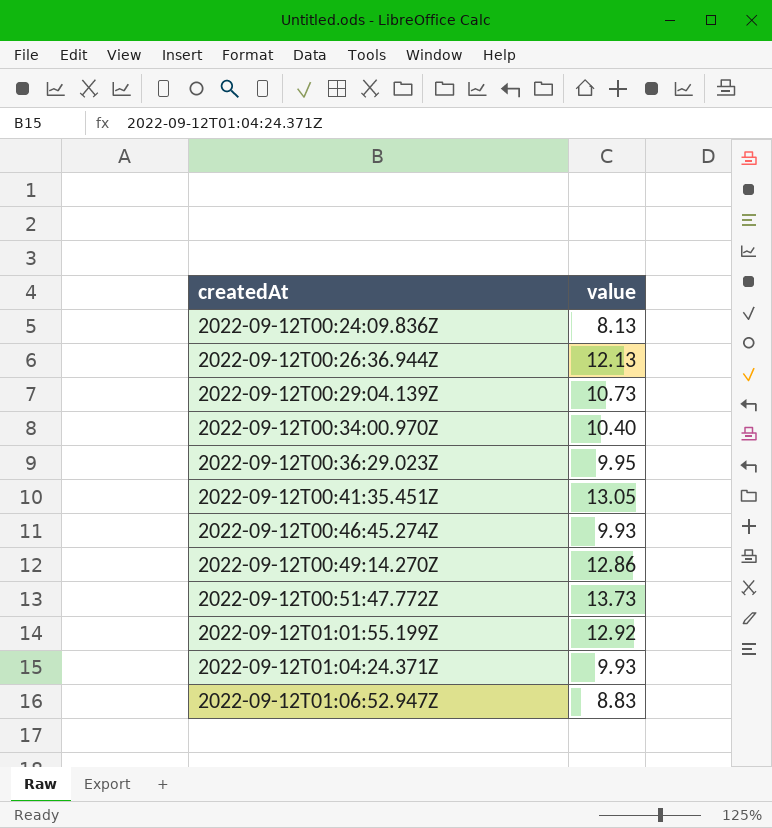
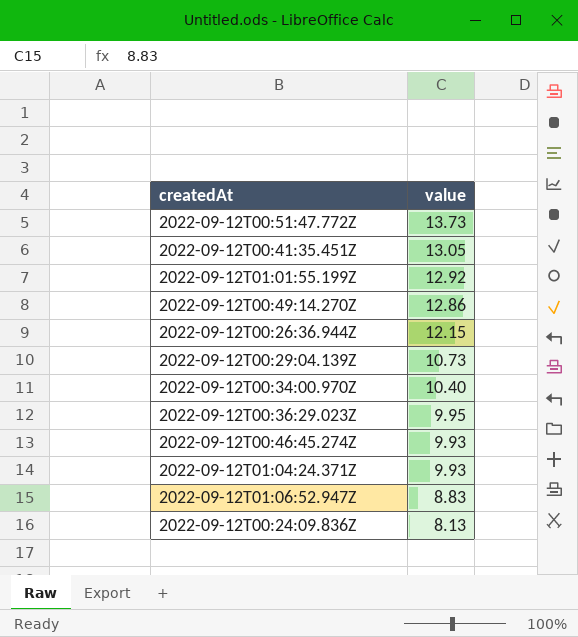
row order: createdAt ascending -> value descending
2022-09-12T00:26:36.944Z | value: 12.13 -> 12.15

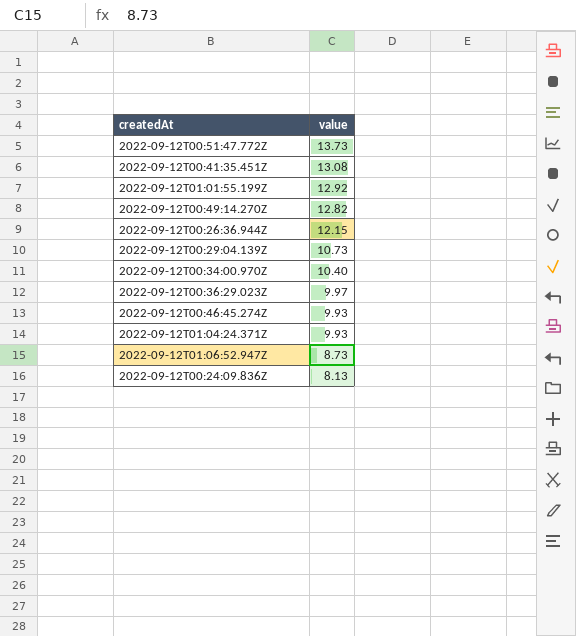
2022-09-12T00:41:35.451Z | value: 13.05 -> 13.08
2022-09-12T00:49:14.270Z | value: 12.86 -> 12.82
2022-09-12T00:36:29.023Z | value: 9.95 -> 9.97
2022-09-12T01:06:52.947Z | value: 8.83 -> 8.73

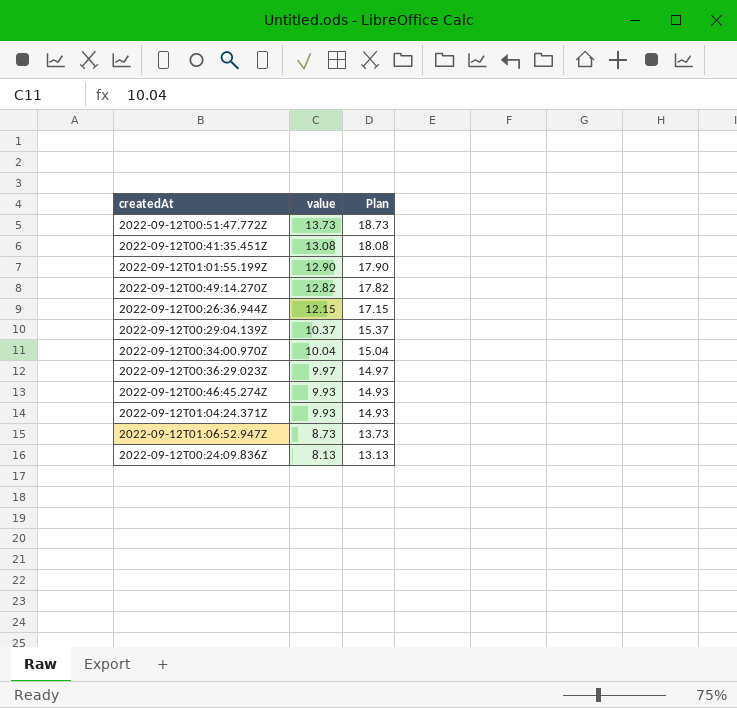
column Plan | formula: none -> [value] + 5
2022-09-12T01:01:55.199Z | value: 12.92 -> 12.90
2022-09-12T00:29:04.139Z | value: 10.73 -> 10.37
2022-09-12T00:34:00.970Z | value: 10.40 -> 10.04

